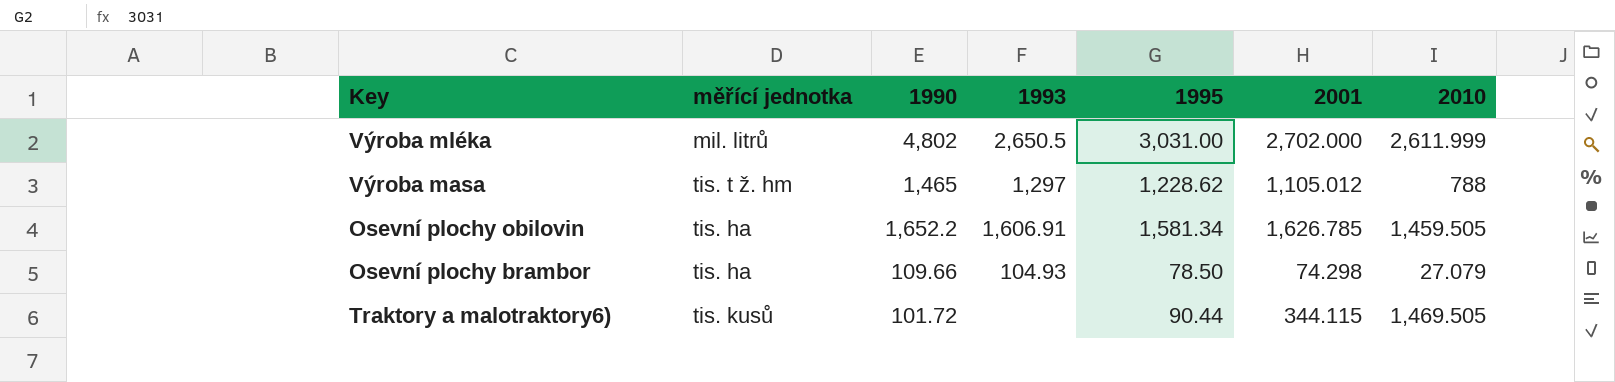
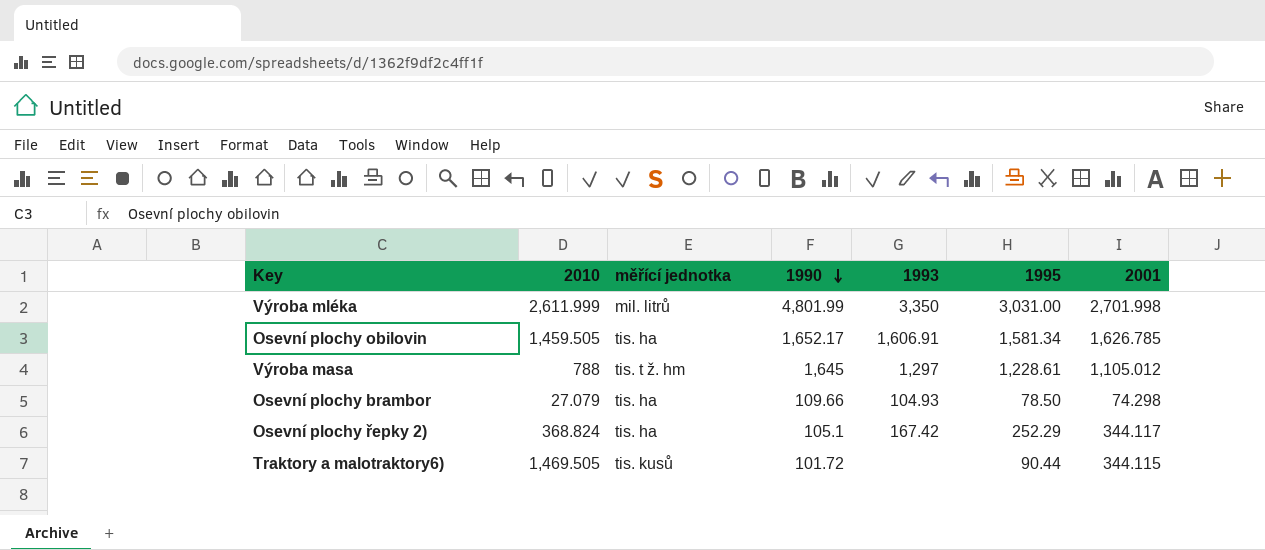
row order: none -> 1990 descending
column 2010 | position: 7 -> 2
Výroba mléka | 1990: 4,802 -> 4,801.99
Výroba mléka | 1993: 2,650.5 -> 3,350
Výroba mléka | 2001: 2,702.000 -> 2,701.998
Osevní plochy obilovin | 1990: 1,652.2 -> 1,652.17
Výroba masa | 1990: 1,465 -> 1,645
Výroba masa | 1995: 1,228.62 -> 1,228.61
row Osevní plochy řepky 2): none -> 368.824 | tis. ha | 105.1 | 167.42 | 252.29 | 344.117

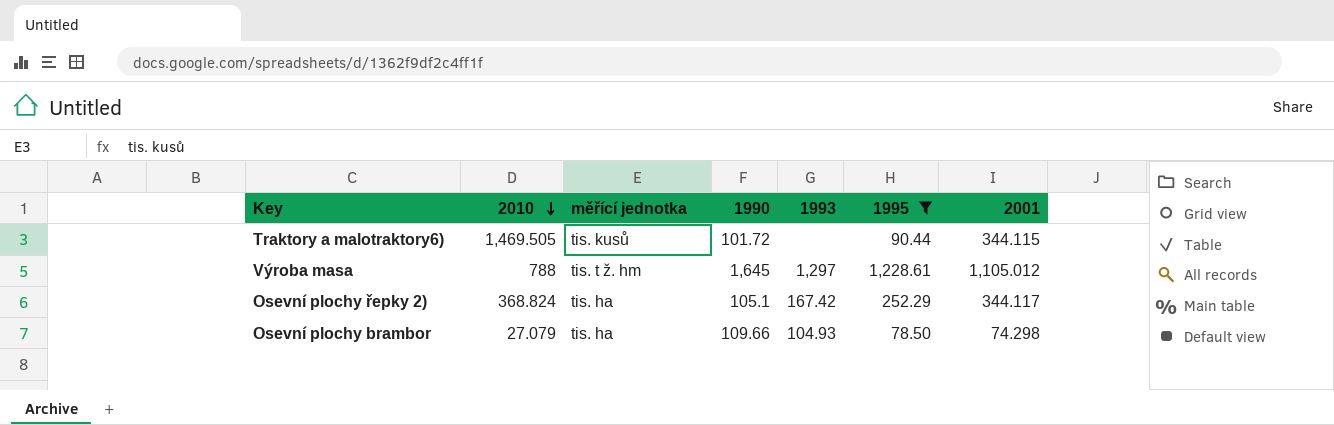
filter: none -> 1995 <= 1,228.61
row order: 1990 descending -> 2010 descending

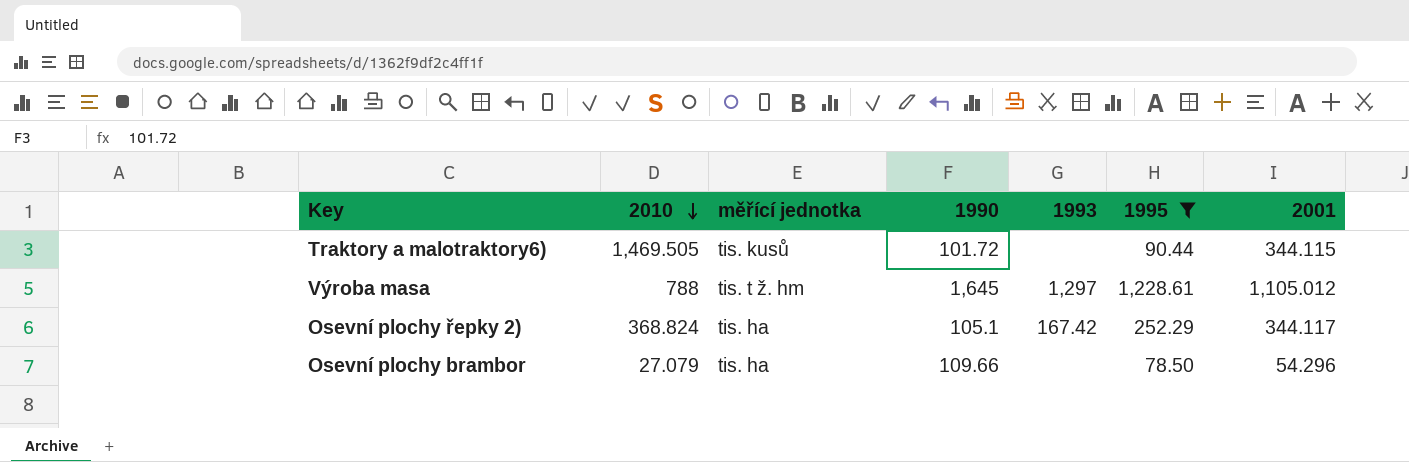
Osevní plochy brambor | 1993: 104.93 -> none
Osevní plochy brambor | 2001: 74.298 -> 54.296

